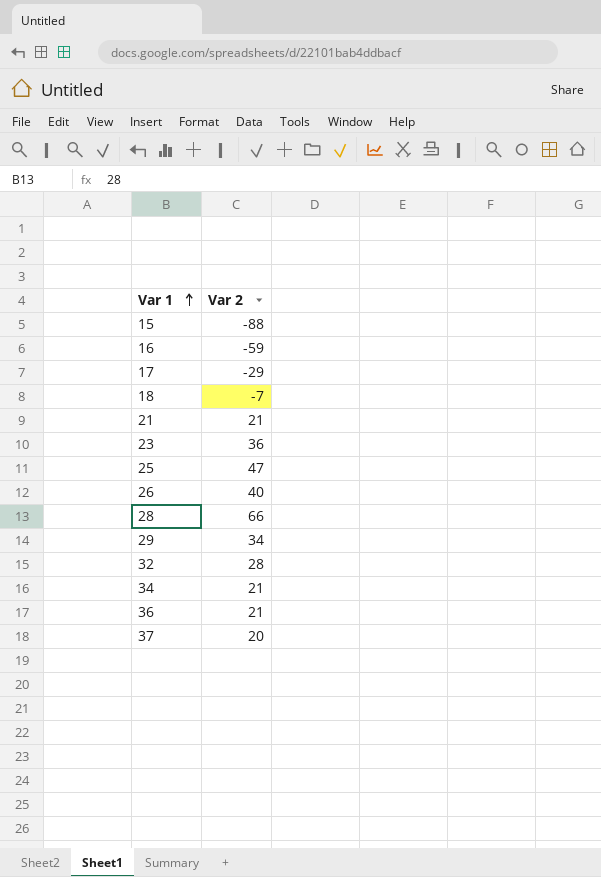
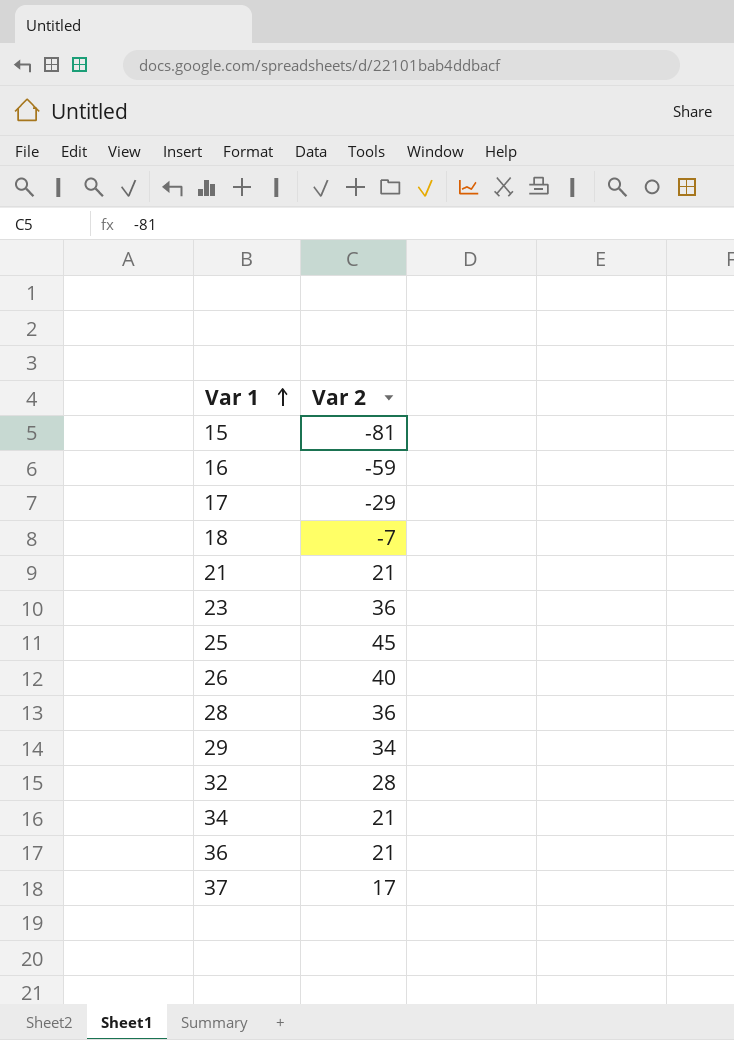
15 | Var 2: -88 -> -81
25 | Var 2: 47 -> 45
28 | Var 2: 66 -> 36
37 | Var 2: 20 -> 17

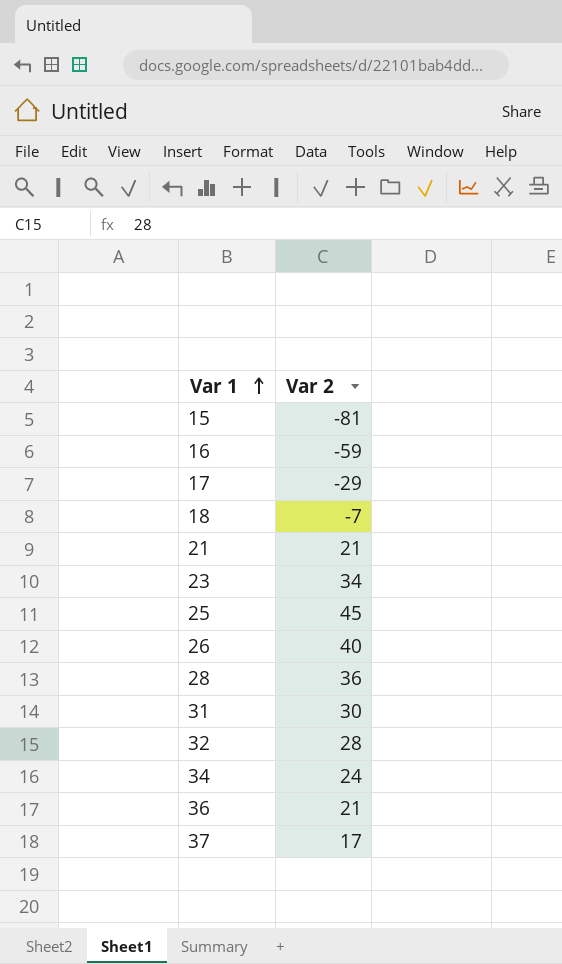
row 29: 34 -> none
23 | Var 2: 36 -> 34
row 31: none -> 30
34 | Var 2: 21 -> 24

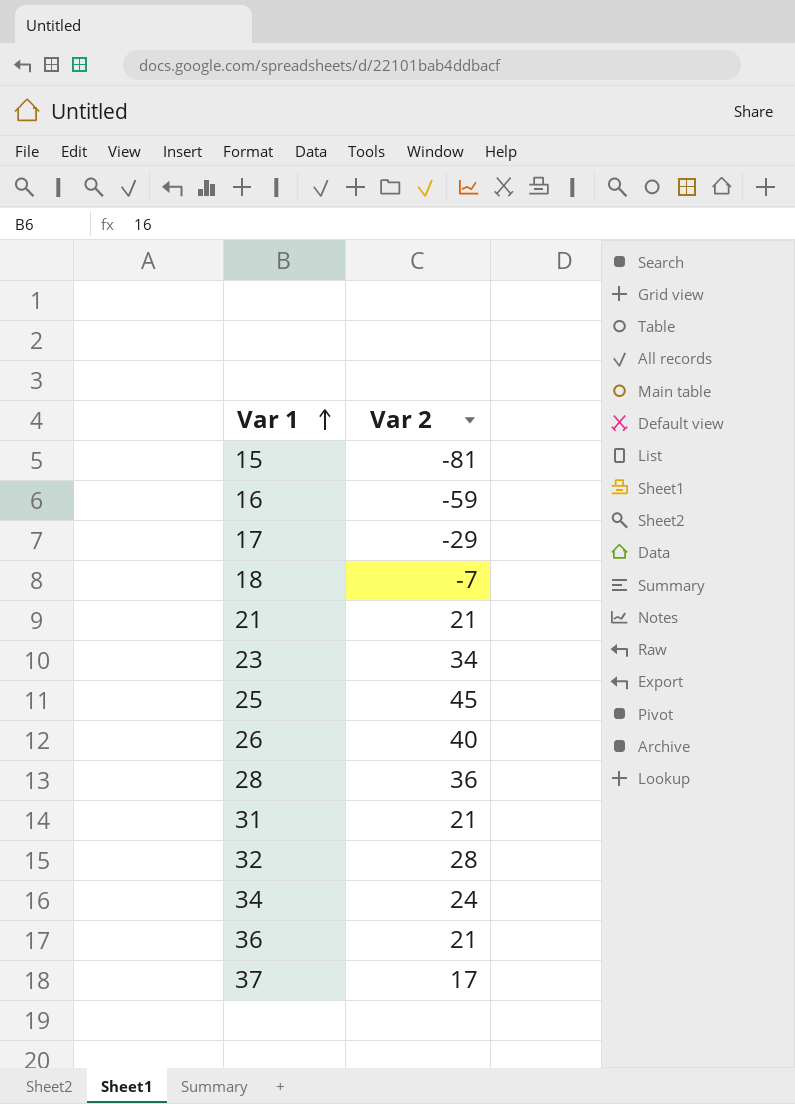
31 | Var 2: 30 -> 21

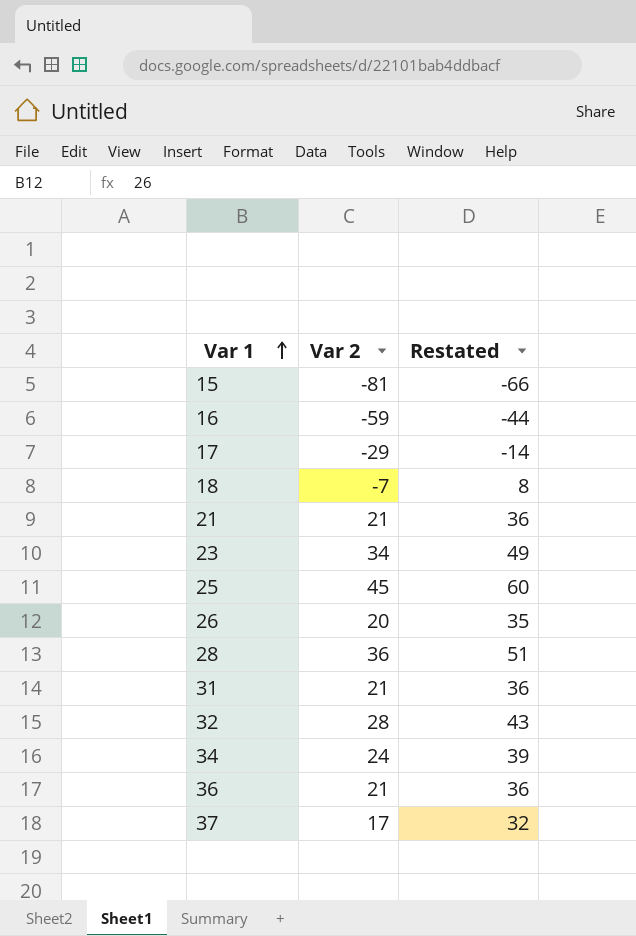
column Restated | formula: none -> [Var 2] + 15
26 | Var 2: 40 -> 20

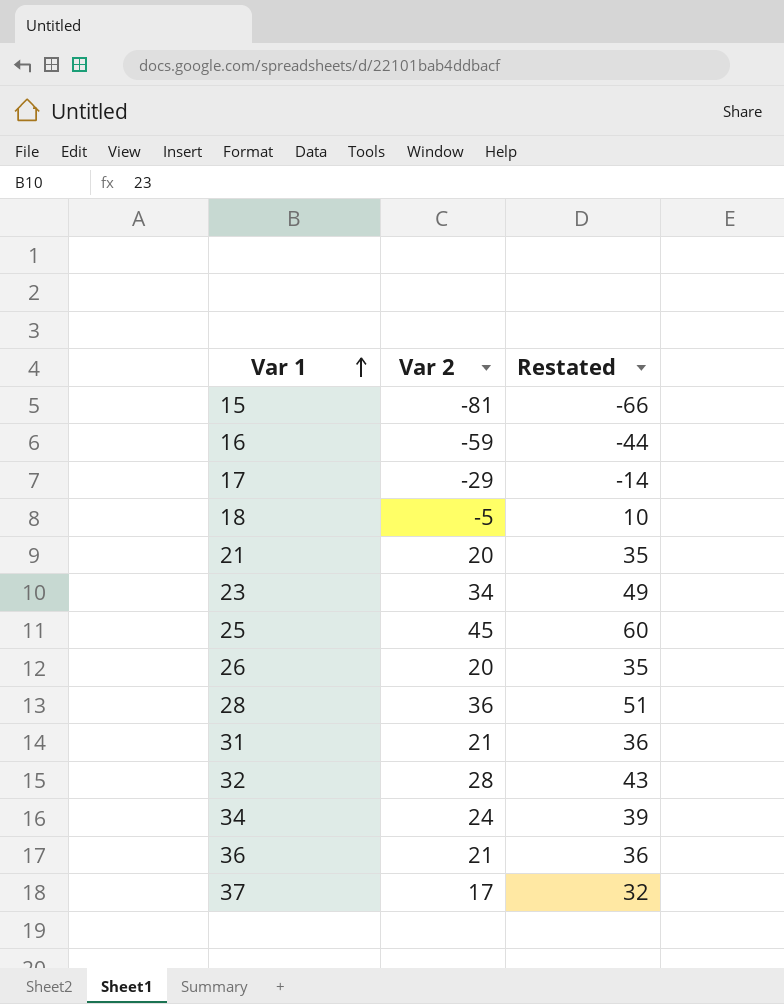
18 | Var 2: -7 -> -5
18 | Restated: 8 -> 10
21 | Var 2: 21 -> 20
21 | Restated: 36 -> 35

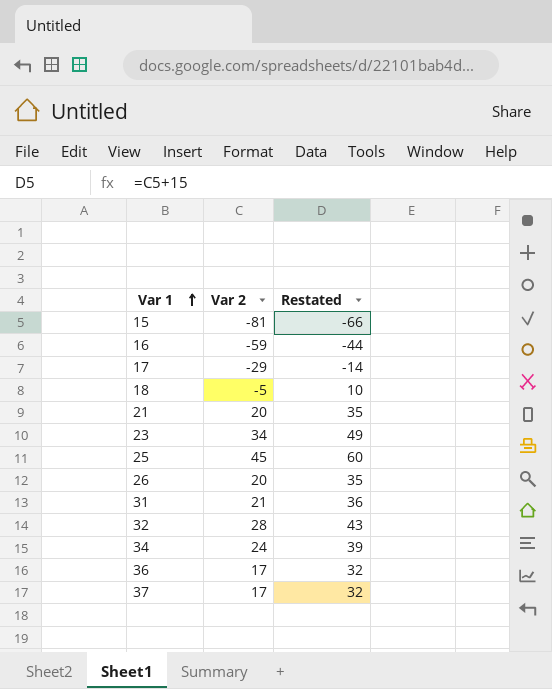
row 28: 36 | 51 -> none
36 | Var 2: 21 -> 17
36 | Restated: 36 -> 32

